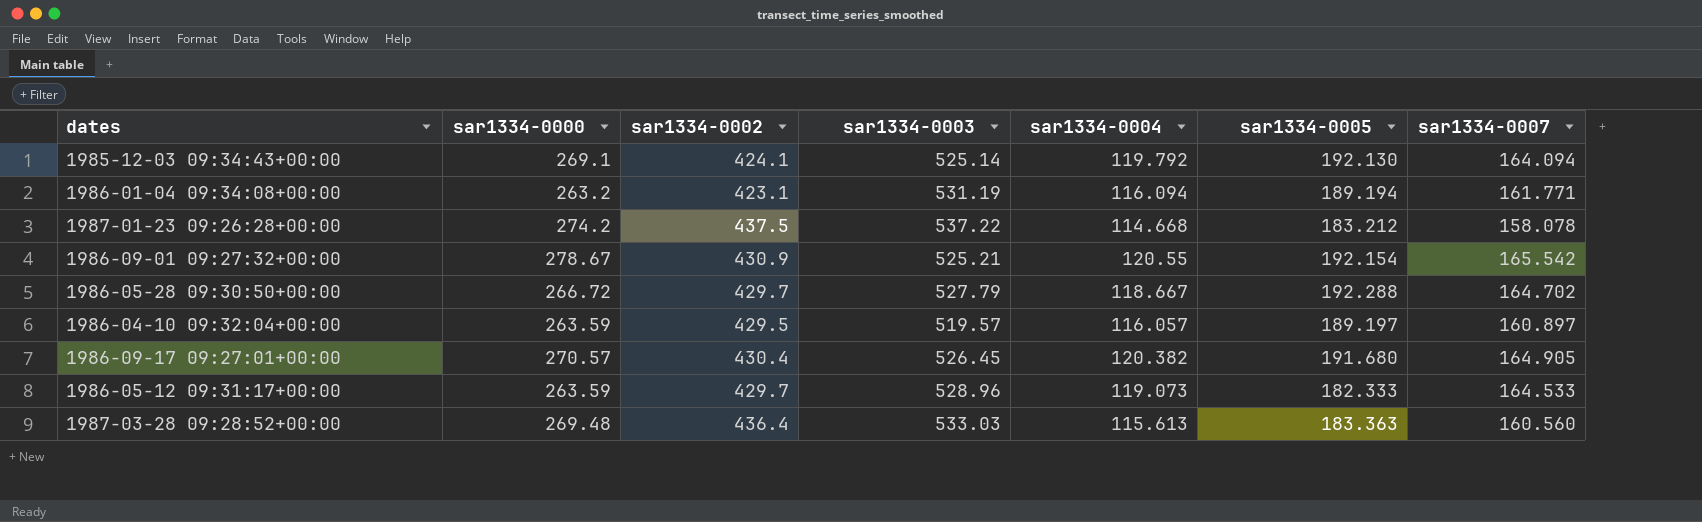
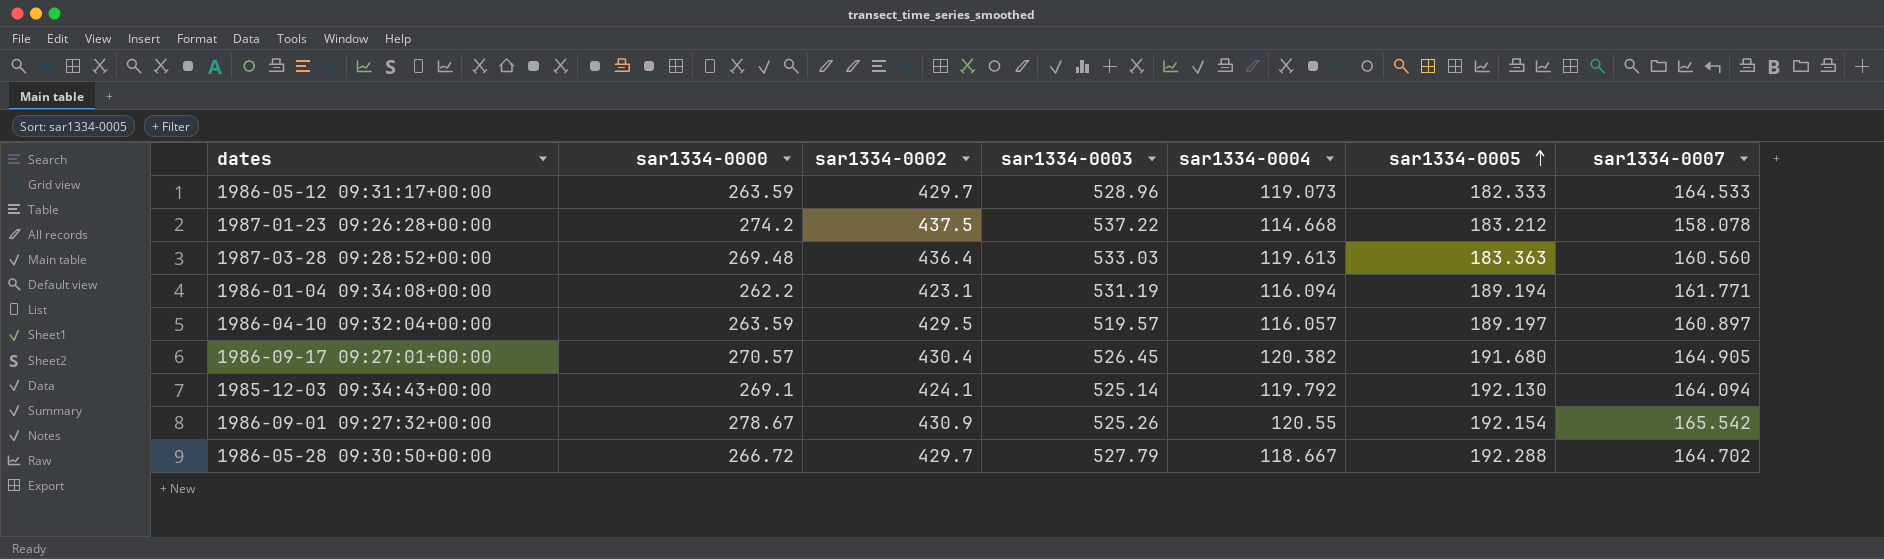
row order: none -> sar1334-0005 ascending
1987-03-28 09:28:52+00:00 | sar1334-0004: 115.613 -> 119.613
1986-01-04 09:34:08+00:00 | sar1334-0000: 263.2 -> 262.2
1986-09-01 09:27:32+00:00 | sar1334-0003: 525.21 -> 525.26

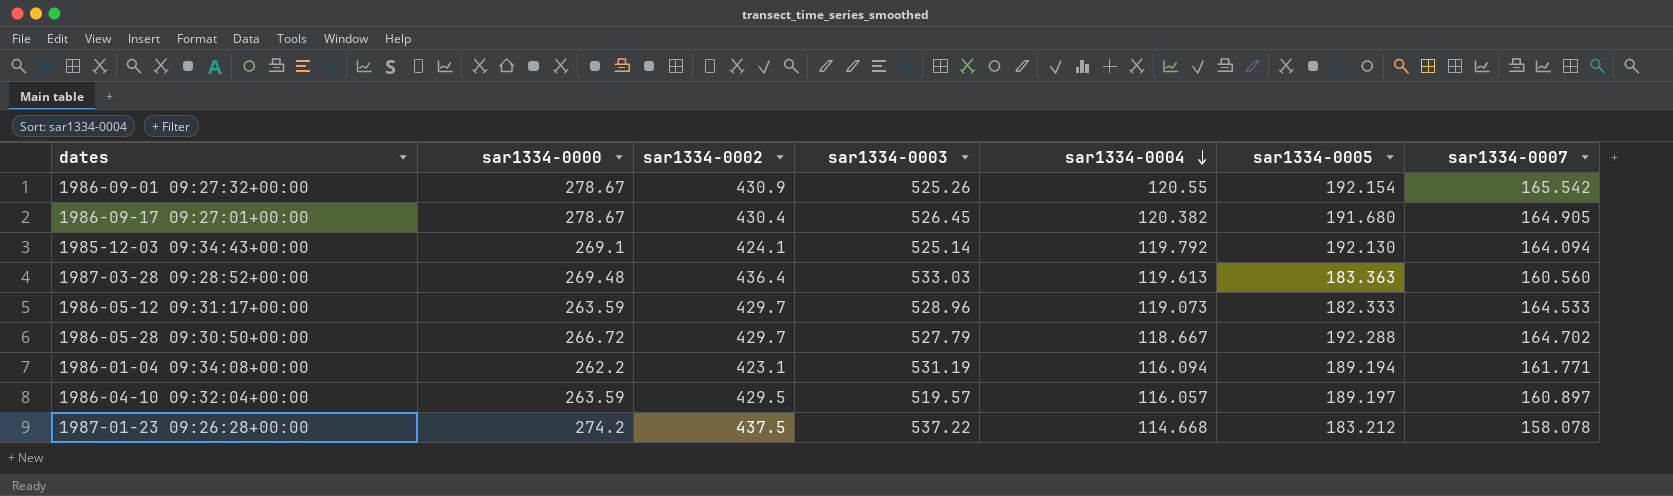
row order: sar1334-0005 ascending -> sar1334-0004 descending
1986-09-17 09:27:01+00:00 | sar1334-0000: 270.57 -> 278.67

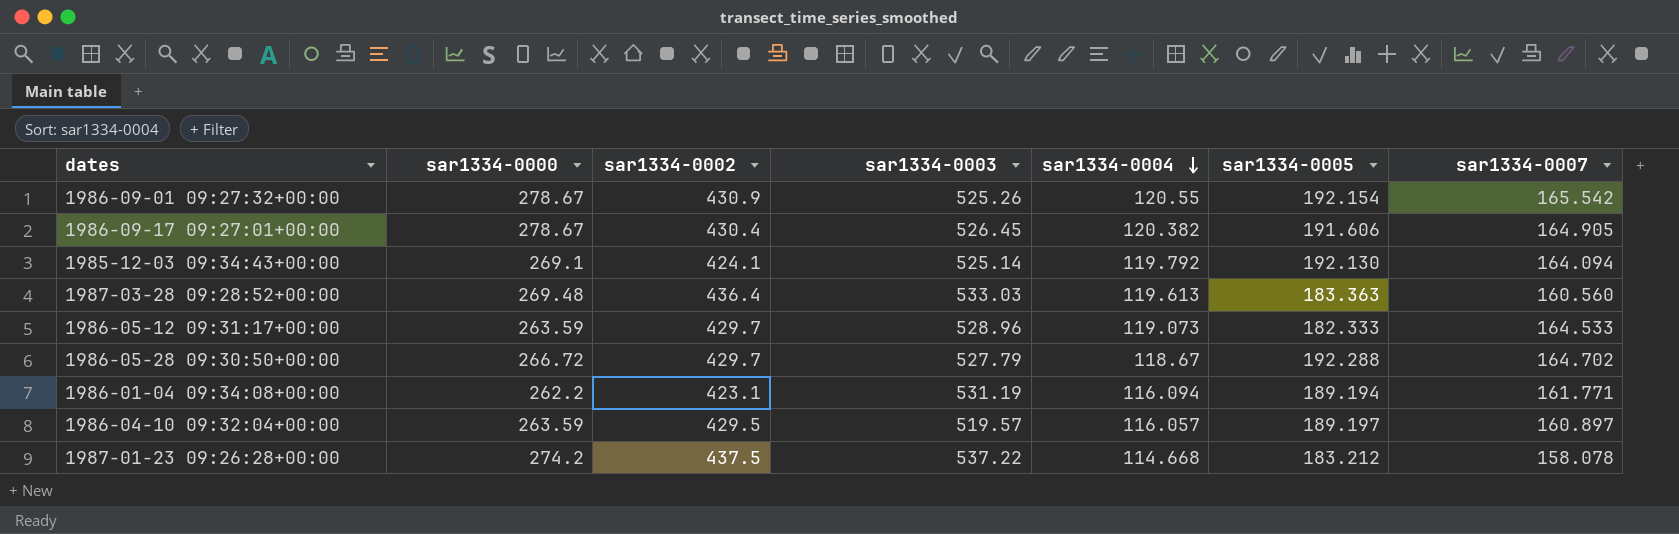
1986-09-17 09:27:01+00:00 | sar1334-0005: 191.680 -> 191.606
1986-05-28 09:30:50+00:00 | sar1334-0004: 118.667 -> 118.67

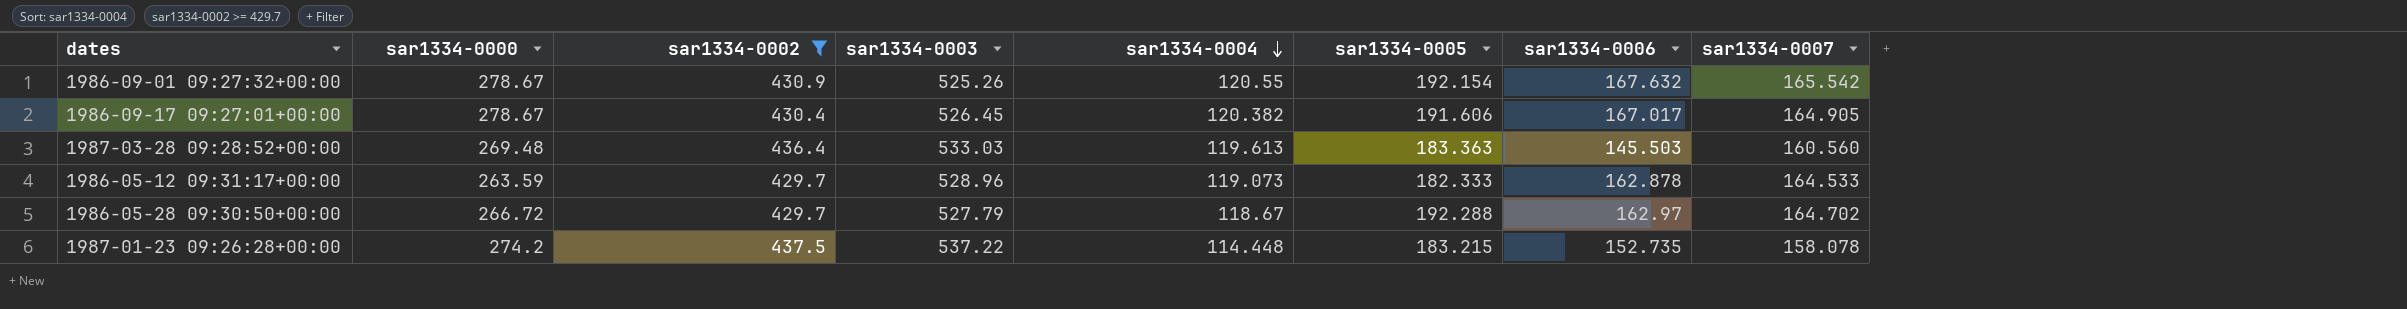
filter: none -> sar1334-0002 >= 429.7
column sar1334-0006 | position: none -> 7
1987-01-23 09:26:28+00:00 | sar1334-0004: 114.668 -> 114.448
1987-01-23 09:26:28+00:00 | sar1334-0005: 183.212 -> 183.215

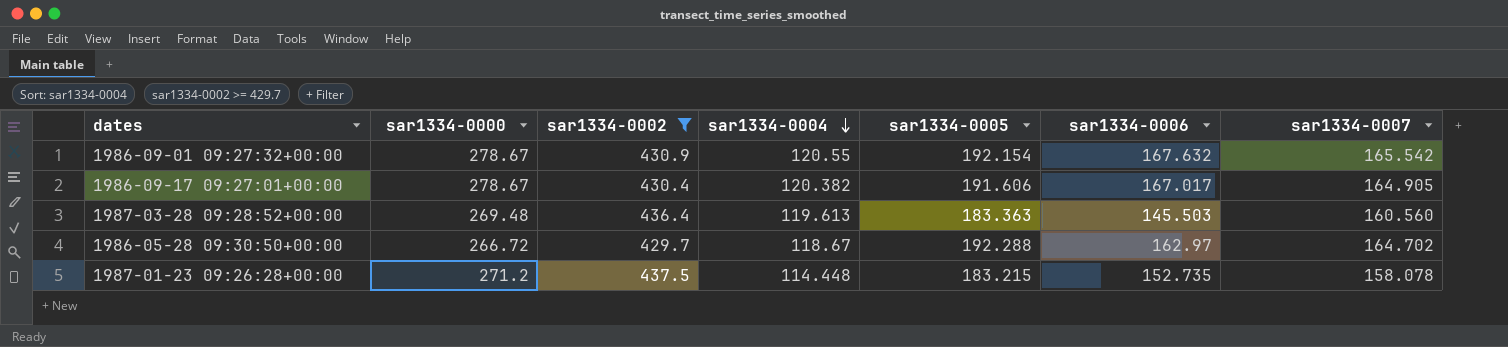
column sar1334-0003 | position: 4 -> none
row 1986-05-12 09:31:17+00:00: 263.59 | 429.7 | 528.96 | 119.073 | 182.333 | 162.878 | 164.533 -> none
1987-01-23 09:26:28+00:00 | sar1334-0000: 274.2 -> 271.2

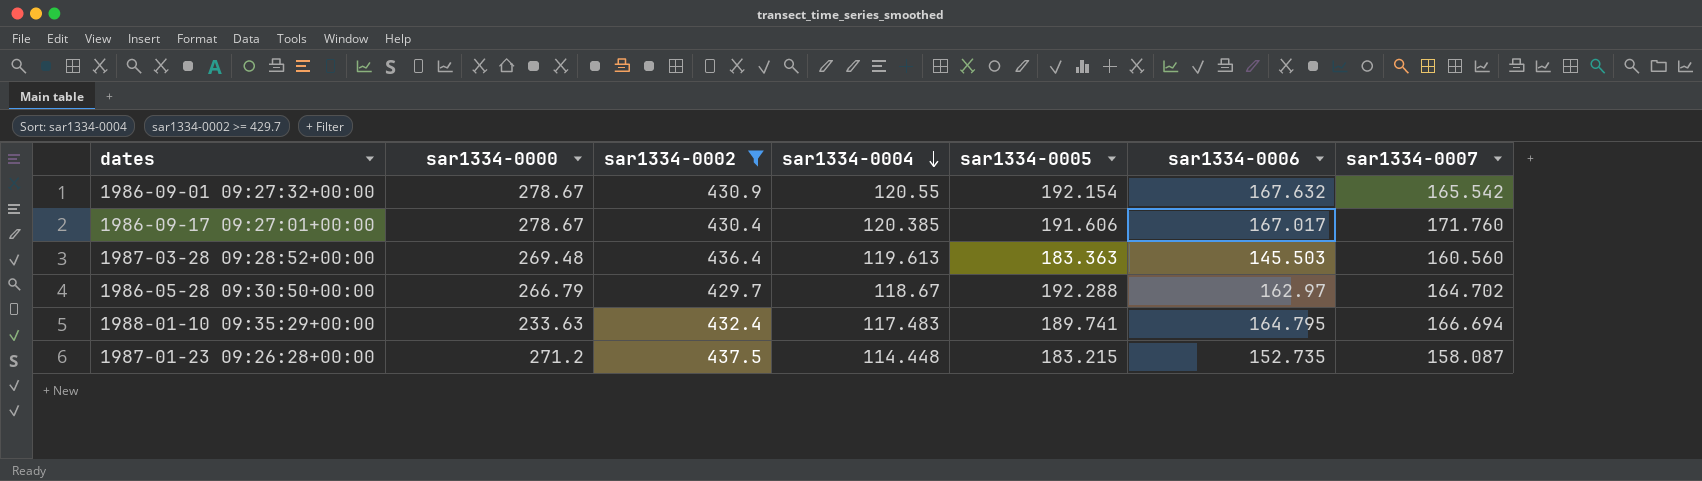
1986-09-17 09:27:01+00:00 | sar1334-0004: 120.382 -> 120.385
1986-09-17 09:27:01+00:00 | sar1334-0007: 164.905 -> 171.760
1986-05-28 09:30:50+00:00 | sar1334-0000: 266.72 -> 266.79
row 1988-01-10 09:35:29+00:00: none -> 233.63 | 432.4 | 117.483 | 189.741 | 164.795 | 166.694
1987-01-23 09:26:28+00:00 | sar1334-0007: 158.078 -> 158.087

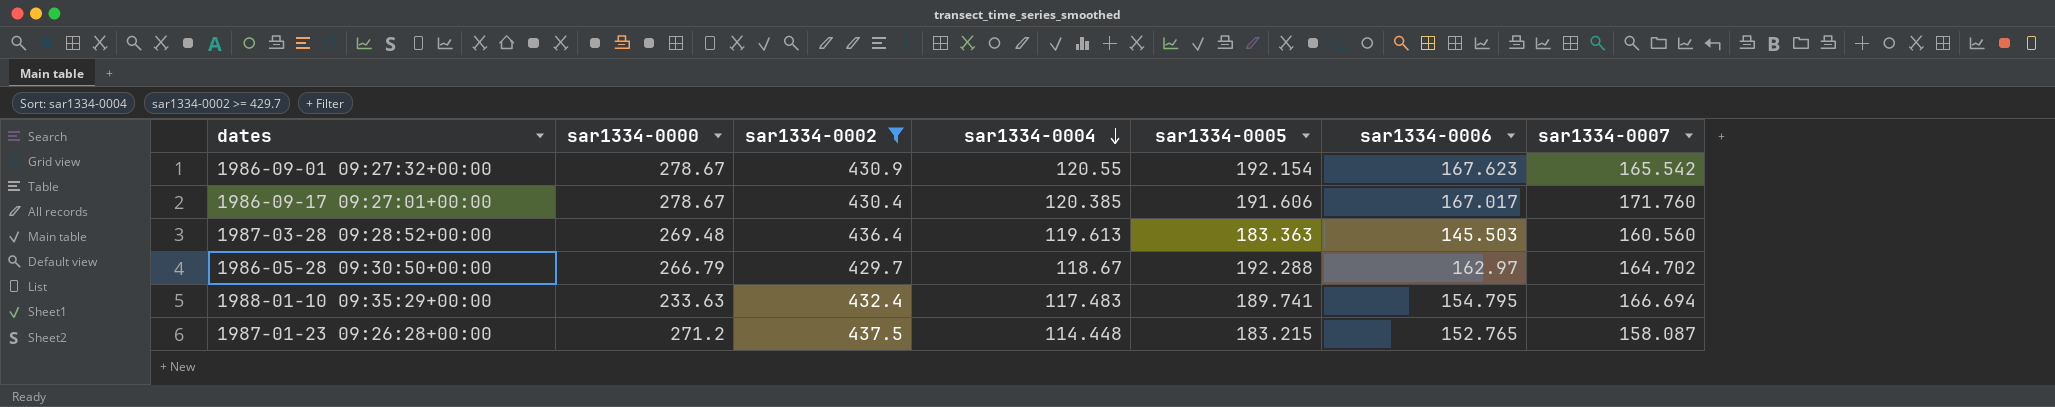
1986-09-01 09:27:32+00:00 | sar1334-0006: 167.632 -> 167.623
1988-01-10 09:35:29+00:00 | sar1334-0006: 164.795 -> 154.795
1987-01-23 09:26:28+00:00 | sar1334-0006: 152.735 -> 152.765

